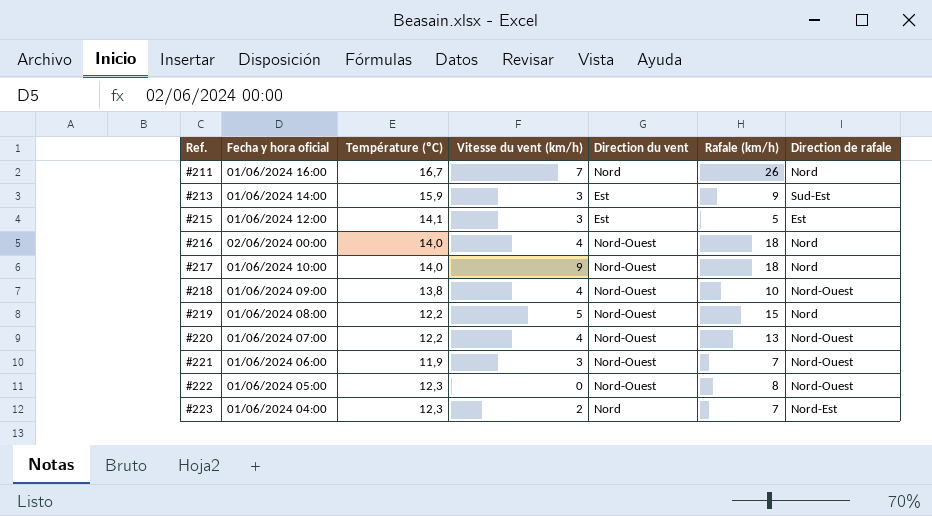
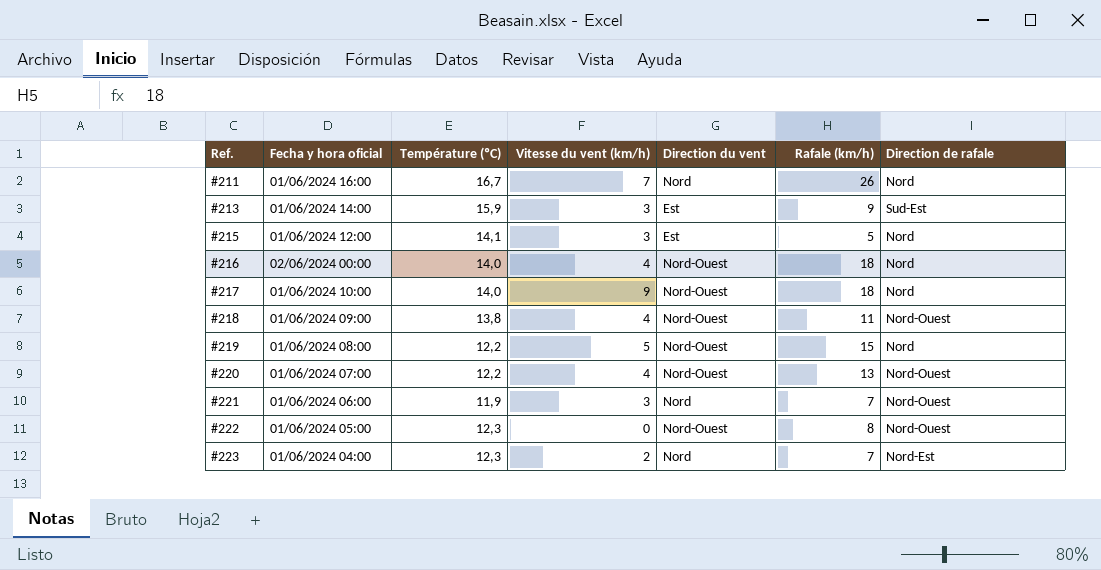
#215 | Direction de rafale: Est -> Nord
#218 | Rafale (km/h): 10 -> 11
#221 | Direction du vent: Nord-Ouest -> Nord

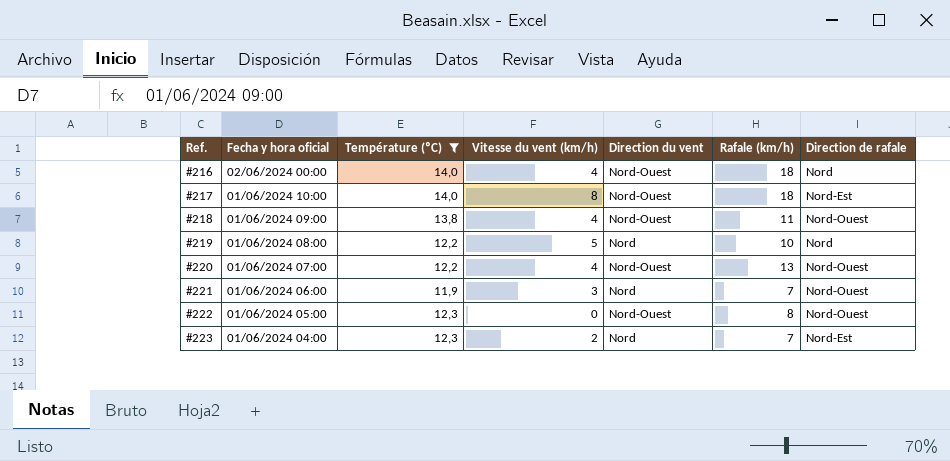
filter: none -> Température (ºC) <= 14,0
#217 | Vitesse du vent (km/h): 9 -> 8
#217 | Direction de rafale: Nord -> Nord-Est
#219 | Direction du vent: Nord-Ouest -> Nord
#219 | Rafale (km/h): 15 -> 10

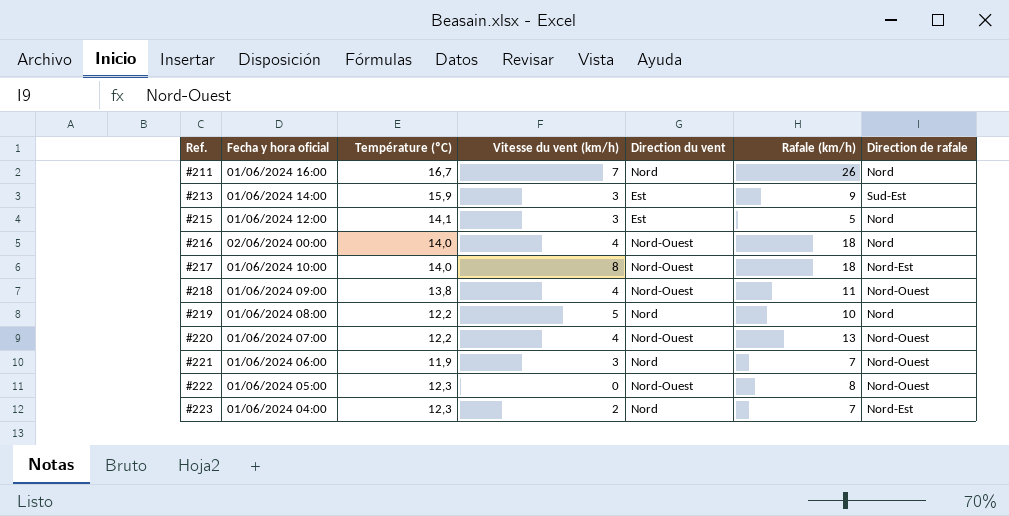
filter: Température (ºC) <= 14,0 -> none

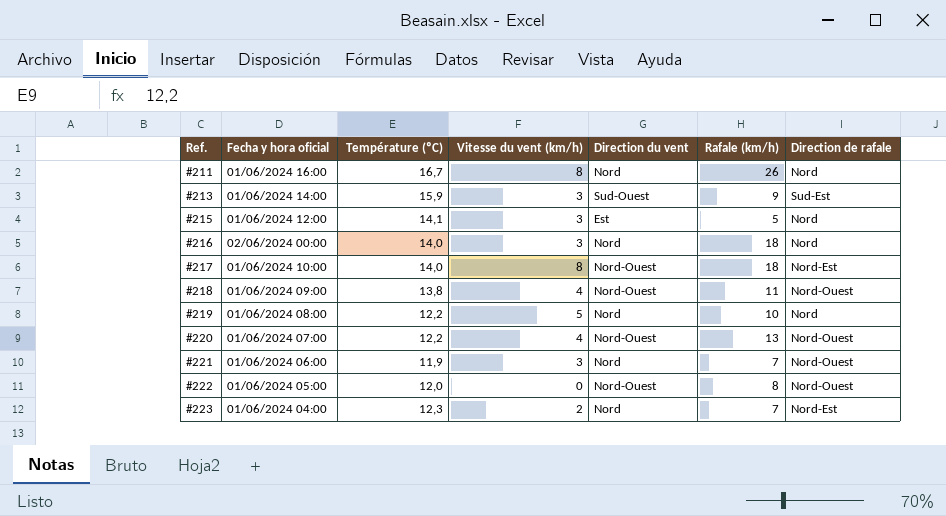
#211 | Vitesse du vent (km/h): 7 -> 8
#213 | Direction du vent: Est -> Sud-Ouest
#216 | Vitesse du vent (km/h): 4 -> 3
#216 | Direction du vent: Nord-Ouest -> Nord
#222 | Température (ºC): 12,3 -> 12,0

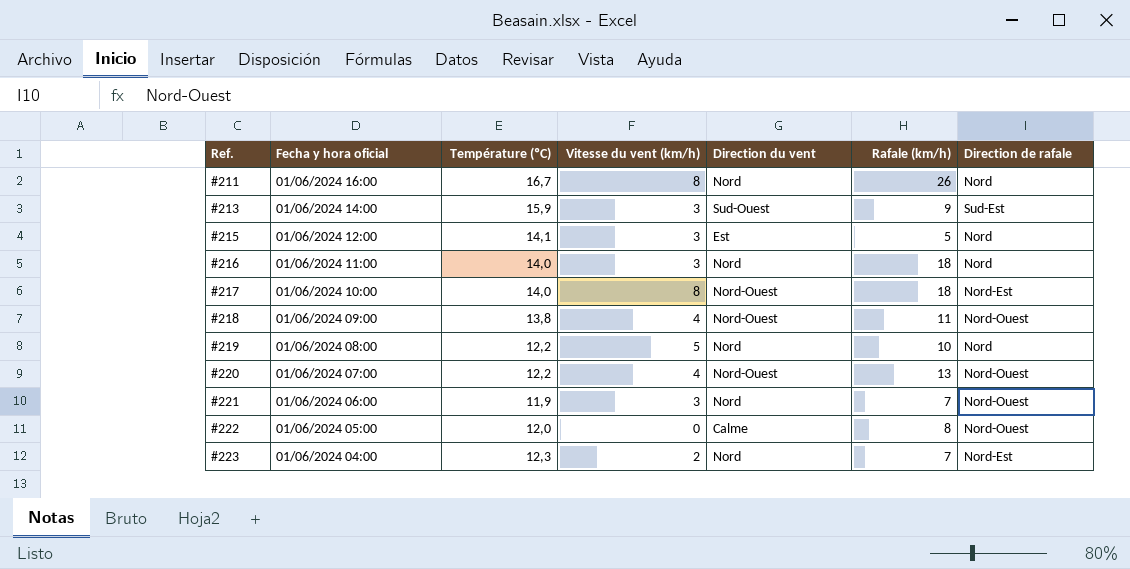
#216 | Fecha y hora oficial: 02/06/2024 00:00 -> 01/06/2024 11:00
#222 | Direction du vent: Nord-Ouest -> Calme

